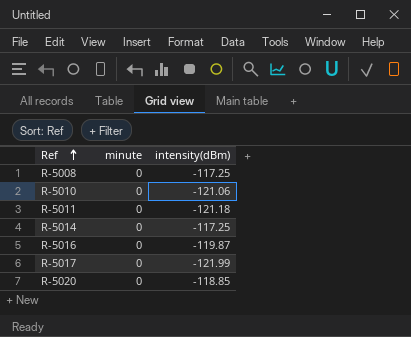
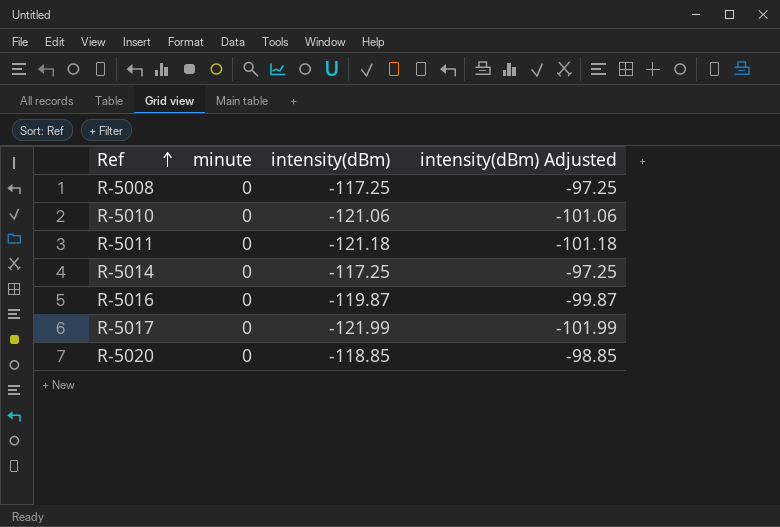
column intensity(dBm) Adjusted | formula: none -> [intensity(dBm)] + 20

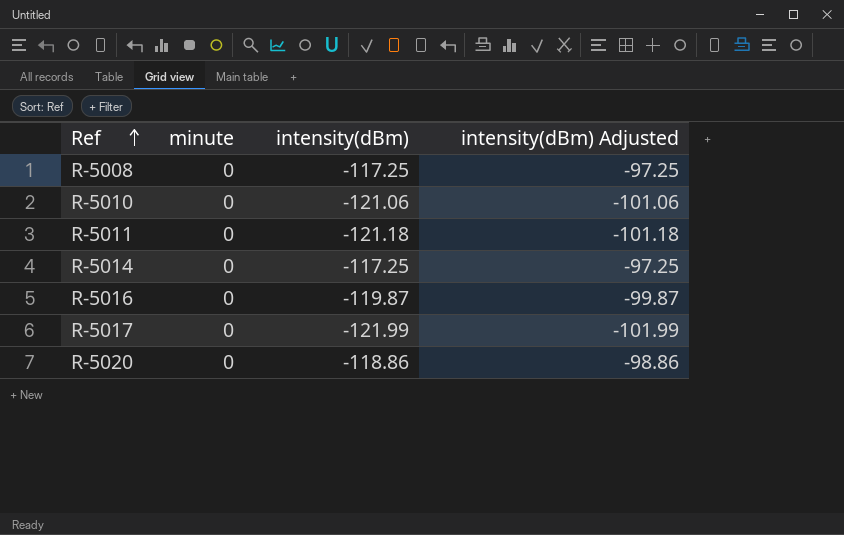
R-5020 | intensity(dBm): -118.85 -> -118.86
R-5020 | intensity(dBm) Adjusted: -98.85 -> -98.86

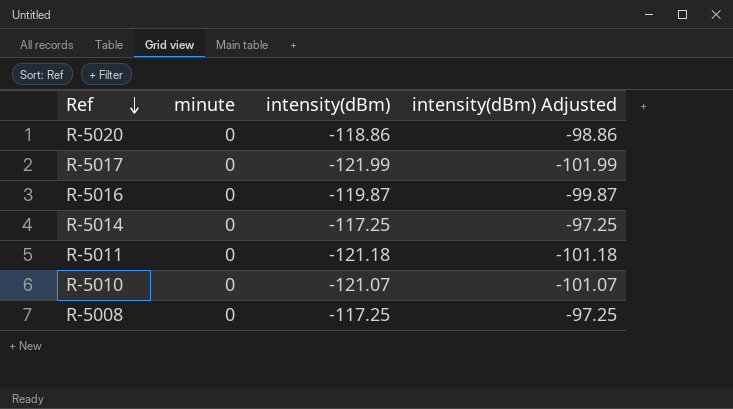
row order: Ref ascending -> Ref descending
R-5010 | intensity(dBm): -121.06 -> -121.07
R-5010 | intensity(dBm) Adjusted: -101.06 -> -101.07

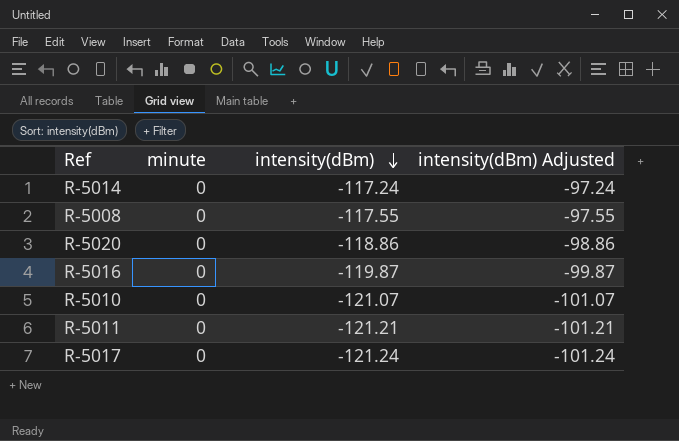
row order: Ref descending -> intensity(dBm) descending
R-5014 | intensity(dBm): -117.25 -> -117.24
R-5014 | intensity(dBm) Adjusted: -97.25 -> -97.24
R-5008 | intensity(dBm): -117.25 -> -117.55
R-5008 | intensity(dBm) Adjusted: -97.25 -> -97.55
R-5011 | intensity(dBm): -121.18 -> -121.21
R-5011 | intensity(dBm) Adjusted: -101.18 -> -101.21
R-5017 | intensity(dBm): -121.99 -> -121.24
R-5017 | intensity(dBm) Adjusted: -101.99 -> -101.24

